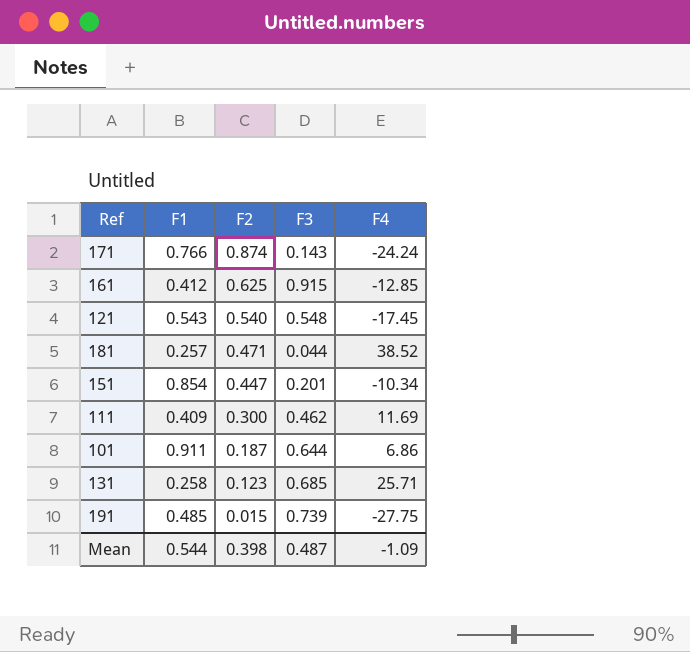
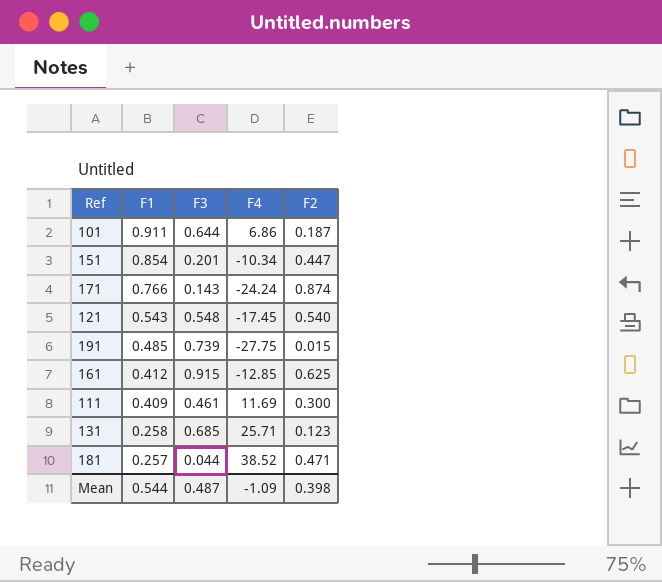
row order: F2 descending -> F1 descending
column F2 | position: 3 -> 5
111 | F3: 0.462 -> 0.461

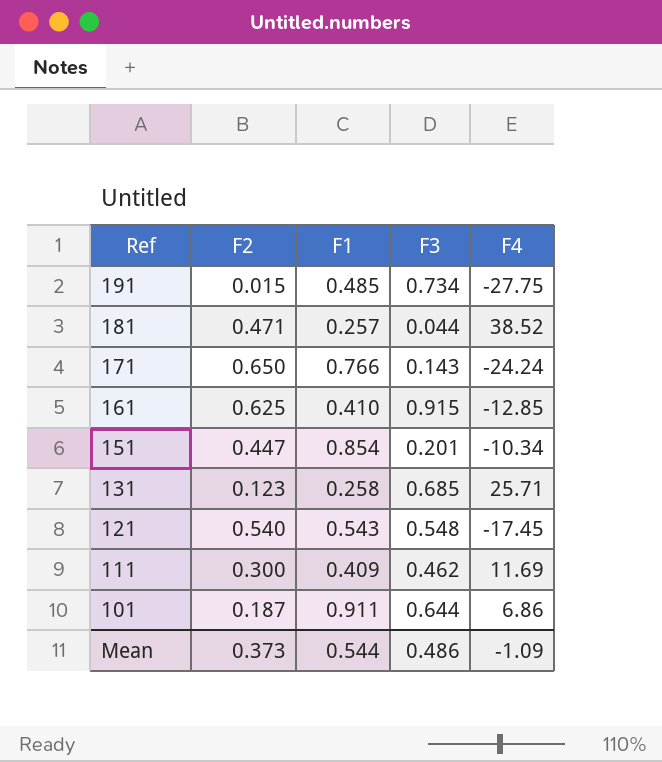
row order: F1 descending -> Ref descending
column F2 | position: 5 -> 2
191 | F3: 0.739 -> 0.734
171 | F2: 0.874 -> 0.650
161 | F1: 0.412 -> 0.410
111 | F3: 0.461 -> 0.462
Mean | F2: 0.398 -> 0.373
Mean | F3: 0.487 -> 0.486

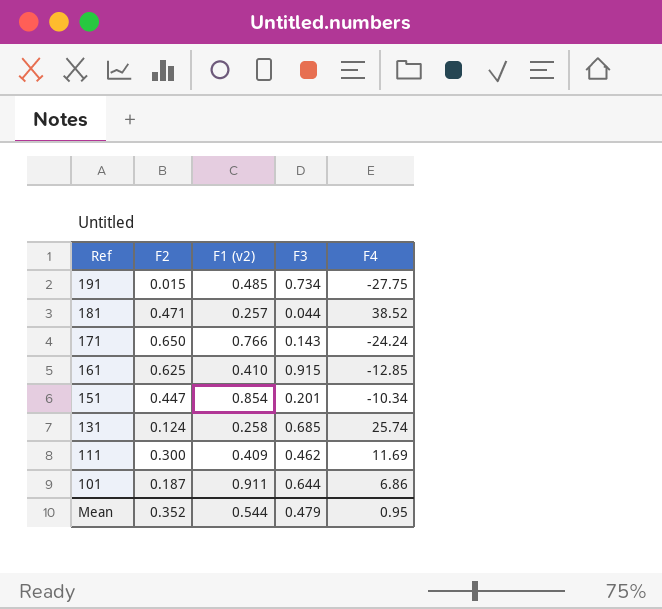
column name: F1 -> F1 (v2)
row 121: 0.540 | 0.543 | 0.548 | -17.45 -> none
131 | F2: 0.123 -> 0.124
131 | F4: 25.71 -> 25.74
Mean | F2: 0.373 -> 0.352
Mean | F3: 0.486 -> 0.479
Mean | F4: -1.09 -> 0.95

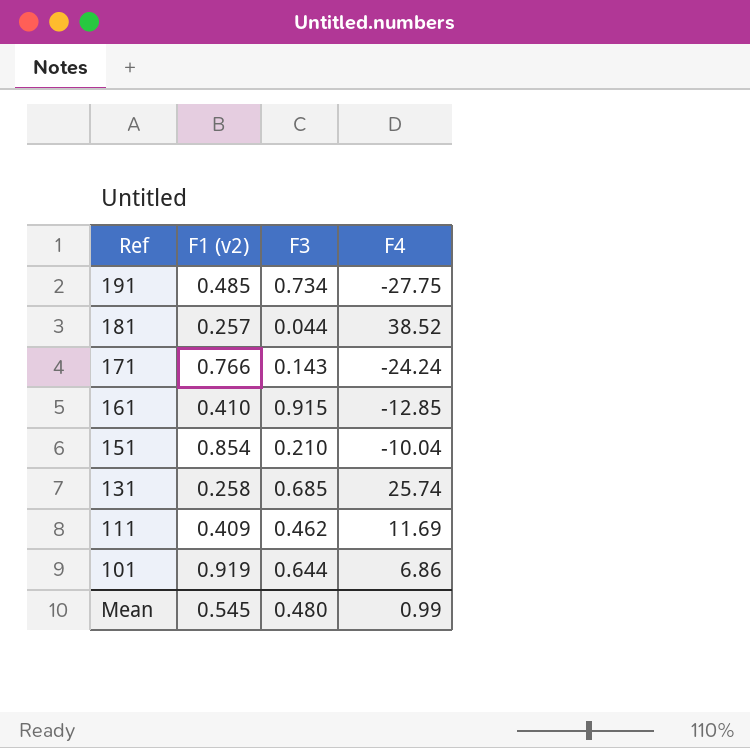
column F2 | position: 2 -> none
151 | F3: 0.201 -> 0.210
151 | F4: -10.34 -> -10.04
101 | F1 (v2): 0.911 -> 0.919
Mean | F1 (v2): 0.544 -> 0.545
Mean | F3: 0.479 -> 0.480
Mean | F4: 0.95 -> 0.99

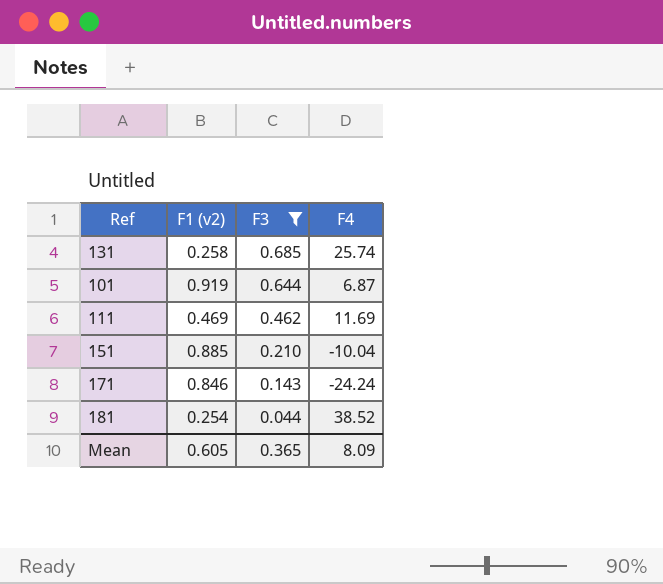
filter: none -> F3 <= 0.685
row order: Ref descending -> F3 descending
101 | F4: 6.86 -> 6.87
111 | F1 (v2): 0.409 -> 0.469
151 | F1 (v2): 0.854 -> 0.885
171 | F1 (v2): 0.766 -> 0.846
181 | F1 (v2): 0.257 -> 0.254
Mean | F1 (v2): 0.545 -> 0.605
Mean | F3: 0.480 -> 0.365
Mean | F4: 0.99 -> 8.09

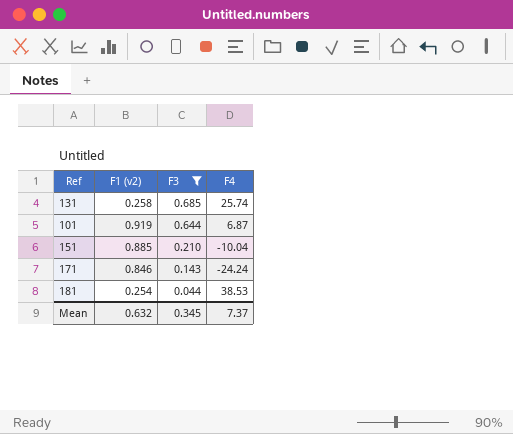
row 111: 0.469 | 0.462 | 11.69 -> none
181 | F4: 38.52 -> 38.53
Mean | F1 (v2): 0.605 -> 0.632
Mean | F3: 0.365 -> 0.345
Mean | F4: 8.09 -> 7.37

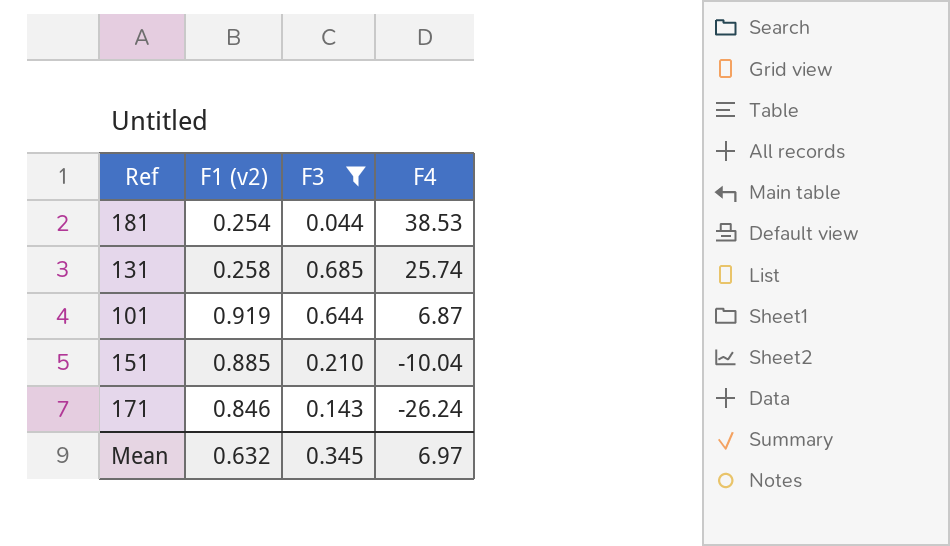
row order: F3 descending -> F4 descending
171 | F4: -24.24 -> -26.24
Mean | F4: 7.37 -> 6.97

